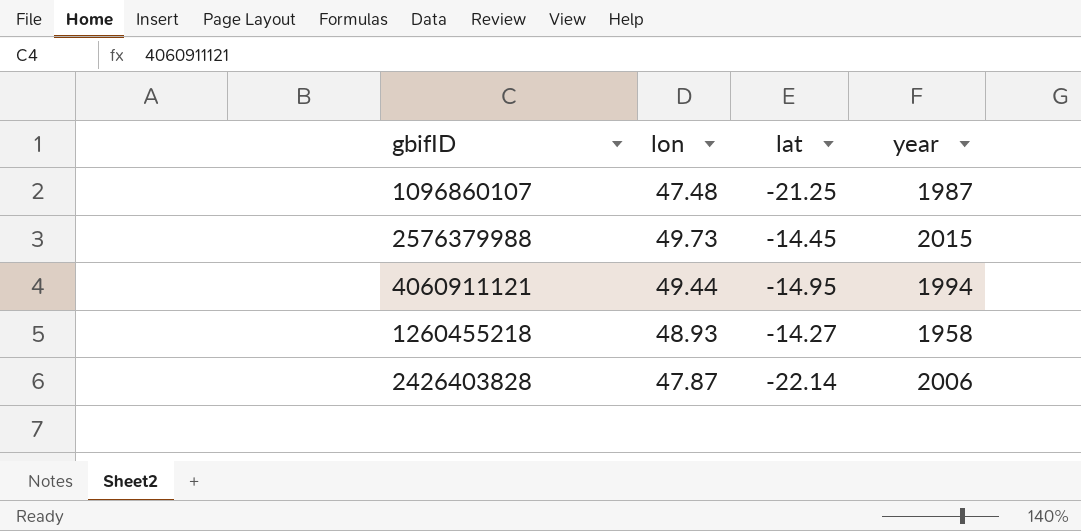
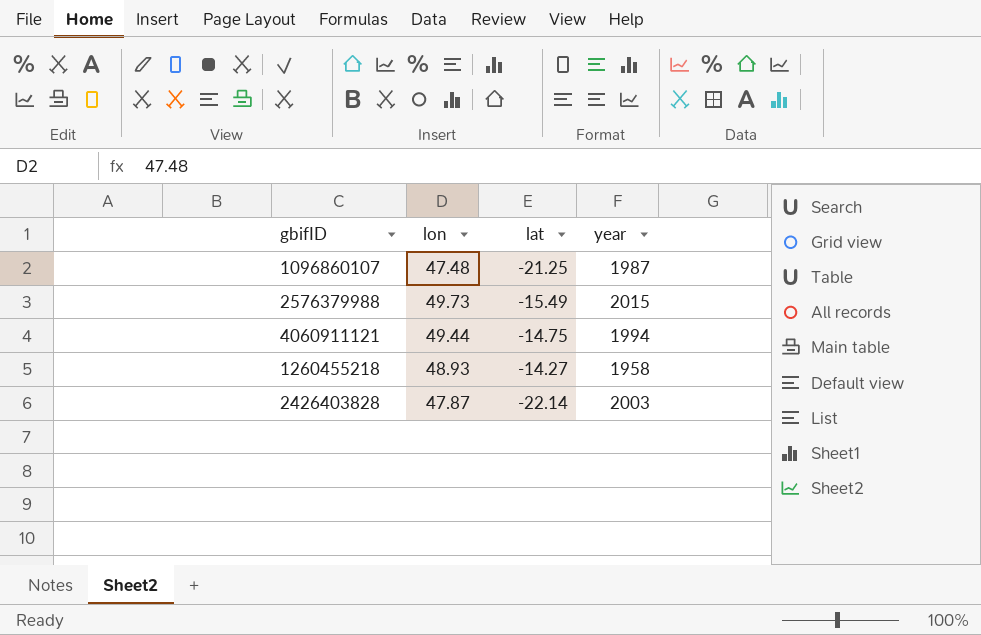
2576379988 | lat: -14.45 -> -15.49
4060911121 | lat: -14.95 -> -14.75
2426403828 | year: 2006 -> 2003

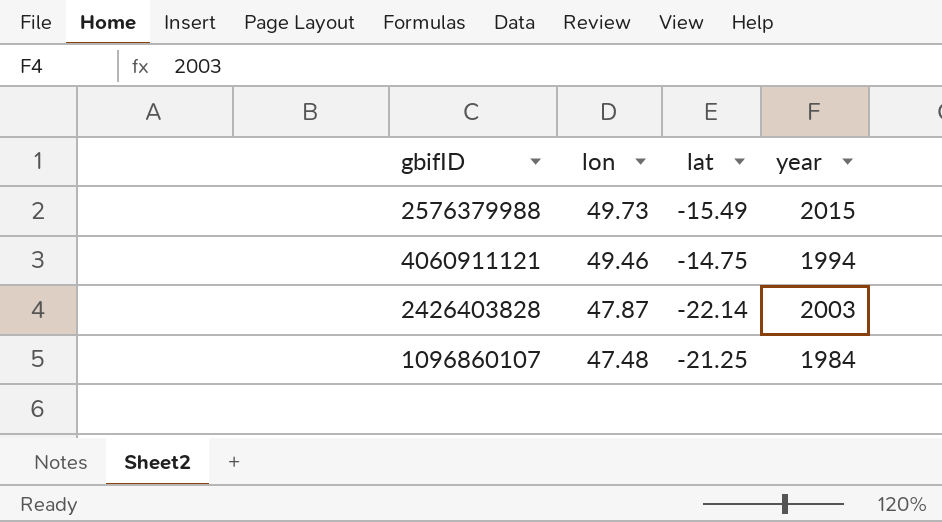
row order: none -> lon descending
row 1260455218: 48.93 | -14.27 | 1958 -> none
4060911121 | lon: 49.44 -> 49.46
1096860107 | year: 1987 -> 1984

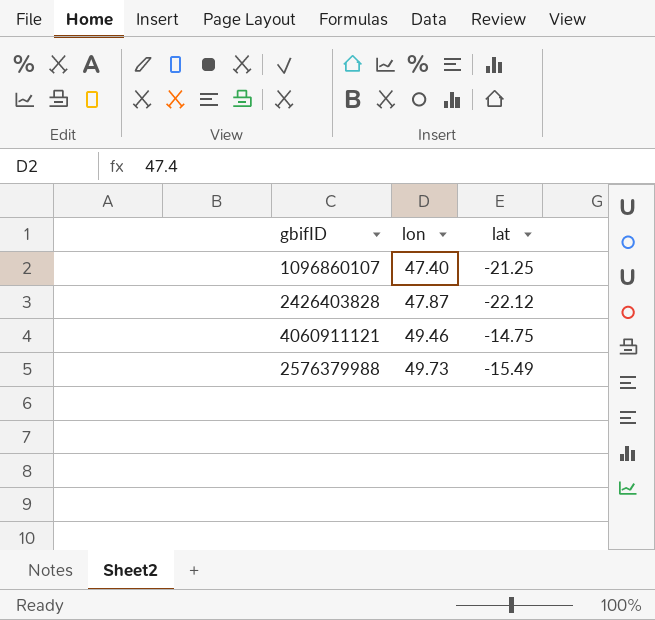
row order: lon descending -> lon ascending
column year | position: 4 -> none
1096860107 | lon: 47.48 -> 47.40
2426403828 | lat: -22.14 -> -22.12

